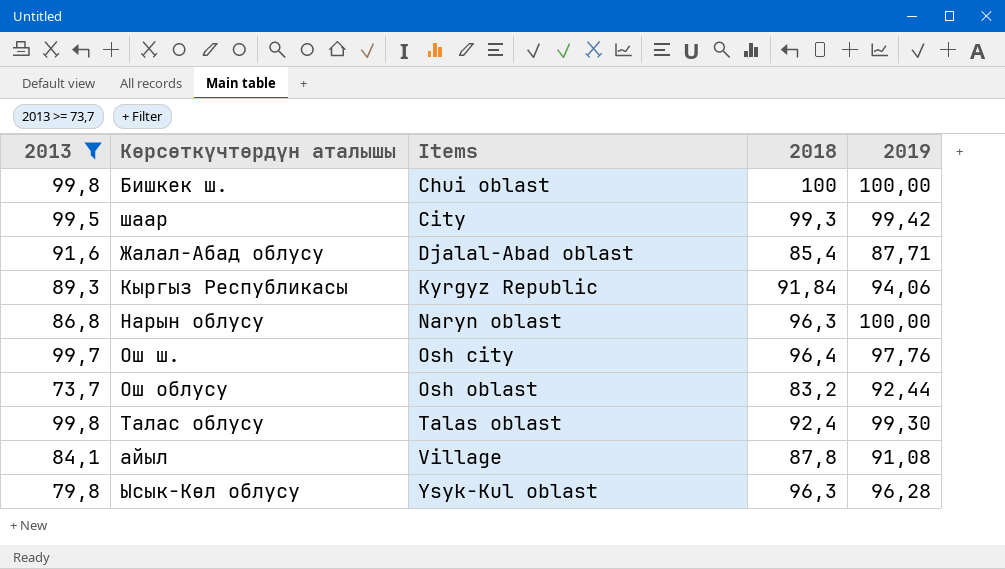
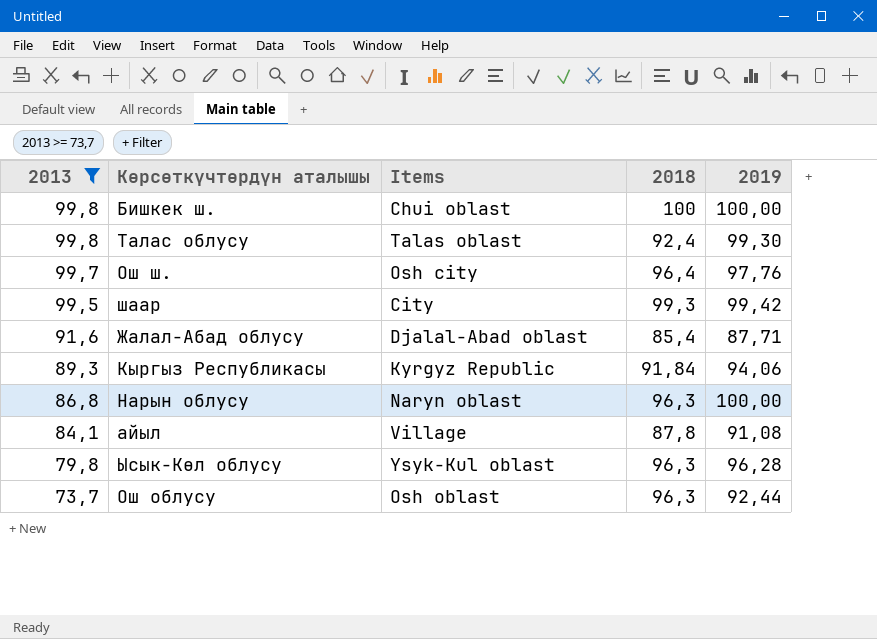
row order: Items ascending -> 2013 descending
Ош облусу | 2018: 83,2 -> 96,3

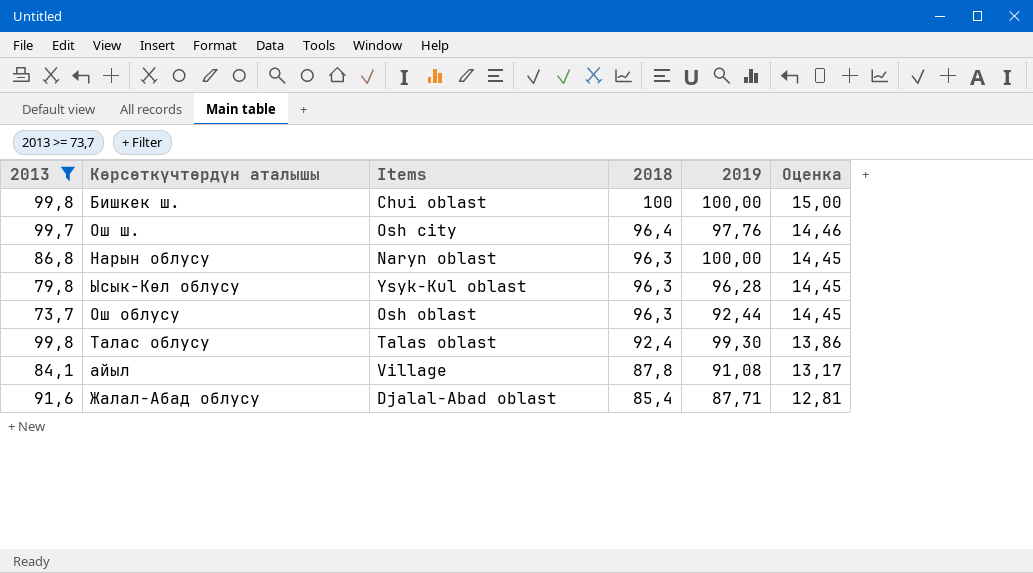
row order: 2013 descending -> 2018 descending
column Оценка | formula: none -> [2018] * 0,15
row шаар: 99,5 | City | 99,3 | 99,42 -> none
row Кыргыз Республикасы: 89,3 | Kyrgyz Republic | 91,84 | 94,06 -> none

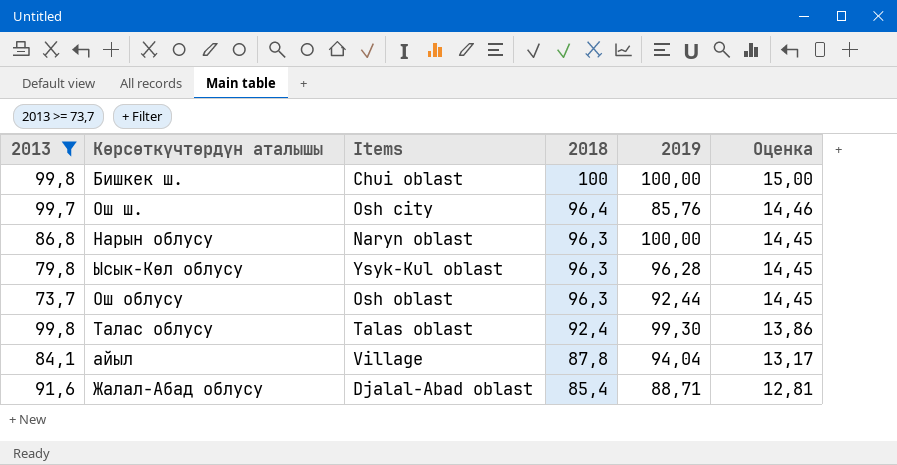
Ош ш. | 2019: 97,76 -> 85,76
айыл | 2019: 91,08 -> 94,04
Жалал-Абад облусу | 2019: 87,71 -> 88,71

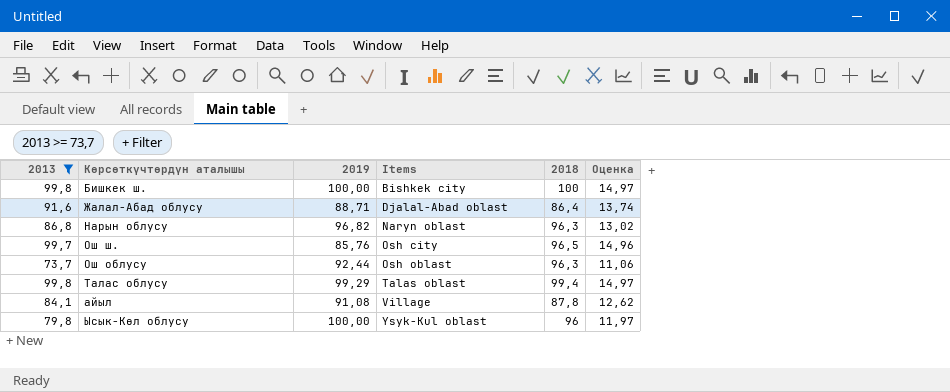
row order: 2018 descending -> Items ascending
column 2019 | position: 5 -> 3
column Оценка | formula: [2018] * 0,15 -> [2013] * 0,15
Бишкек ш. | Items: Chui oblast -> Bishkek city
Жалал-Абад облусу | 2018: 85,4 -> 86,4
Нарын облусу | 2019: 100,00 -> 96,82
Ош ш. | 2018: 96,4 -> 96,5
Талас облусу | 2019: 99,30 -> 99,29
Талас облусу | 2018: 92,4 -> 99,4
айыл | 2019: 94,04 -> 91,08
Ысык-Көл облусу | 2019: 96,28 -> 100,00
Ысык-Көл облусу | 2018: 96,3 -> 96

